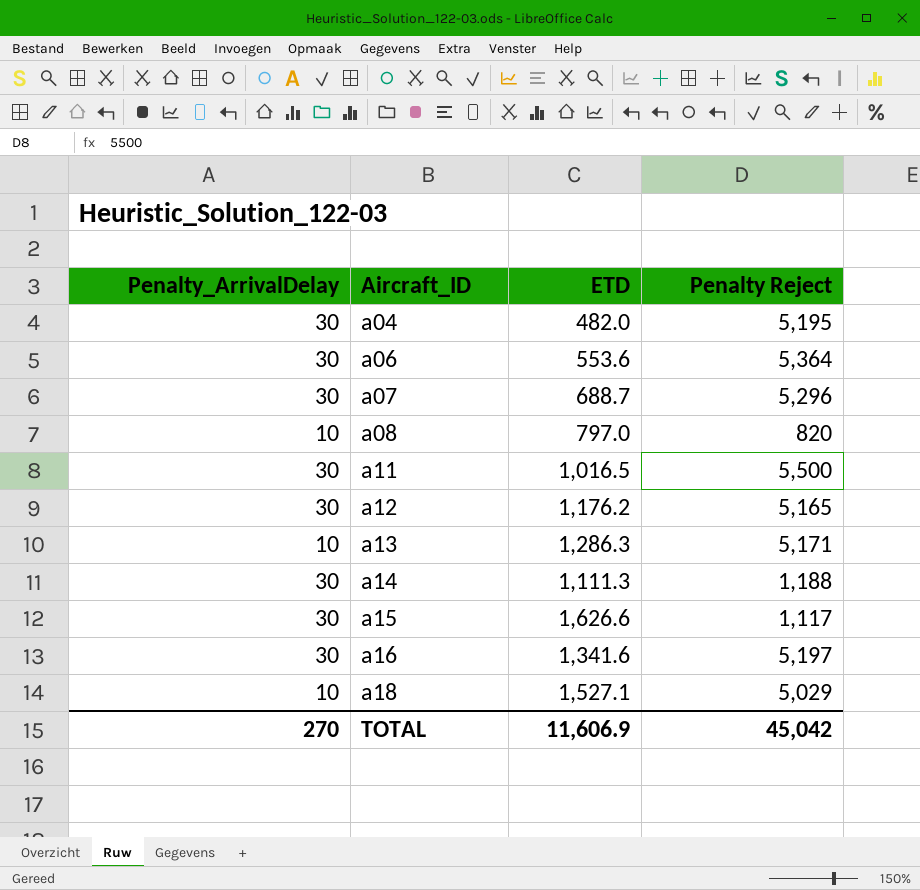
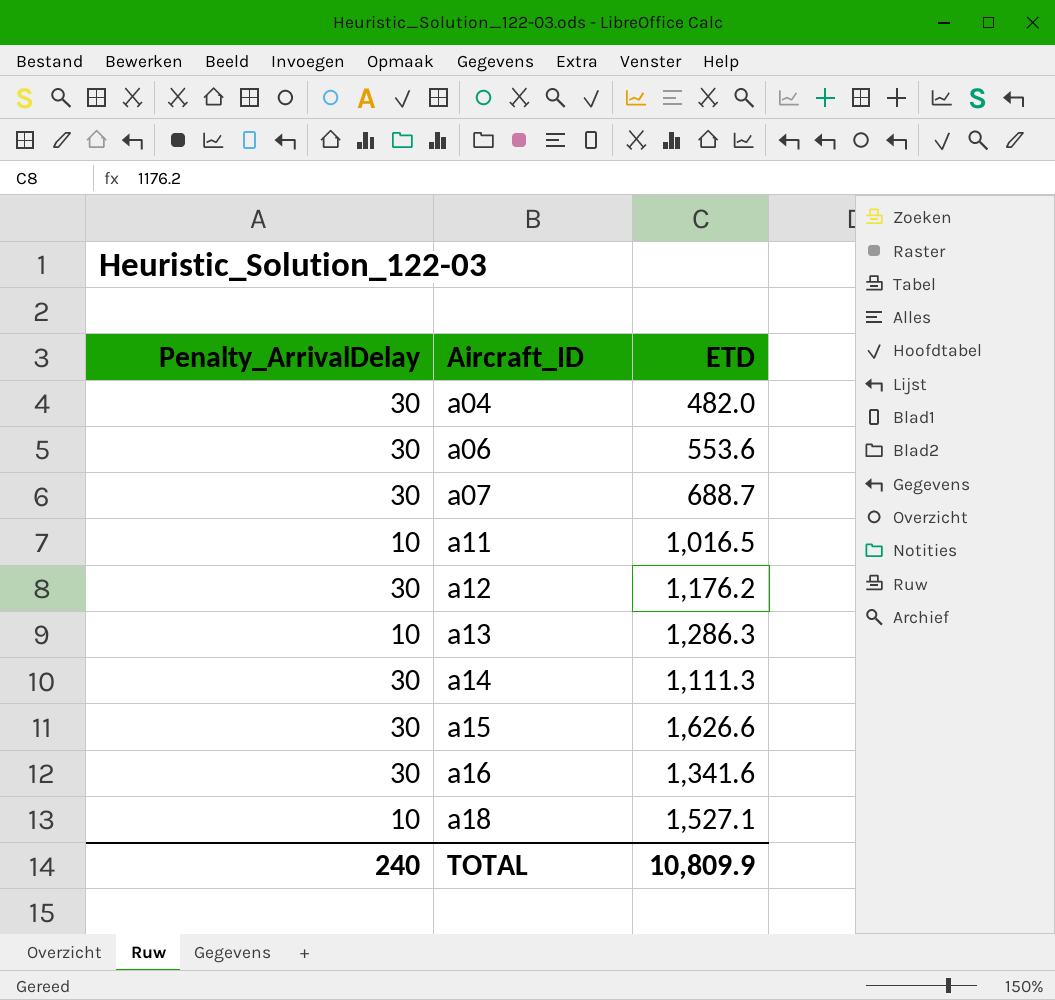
column Penalty Reject | position: 4 -> none
row a08: 10 | 797.0 | 820 -> none
a11 | Penalty_ArrivalDelay: 30 -> 10
TOTAL | Penalty_ArrivalDelay: 270 -> 240
TOTAL | ETD: 11,606.9 -> 10,809.9

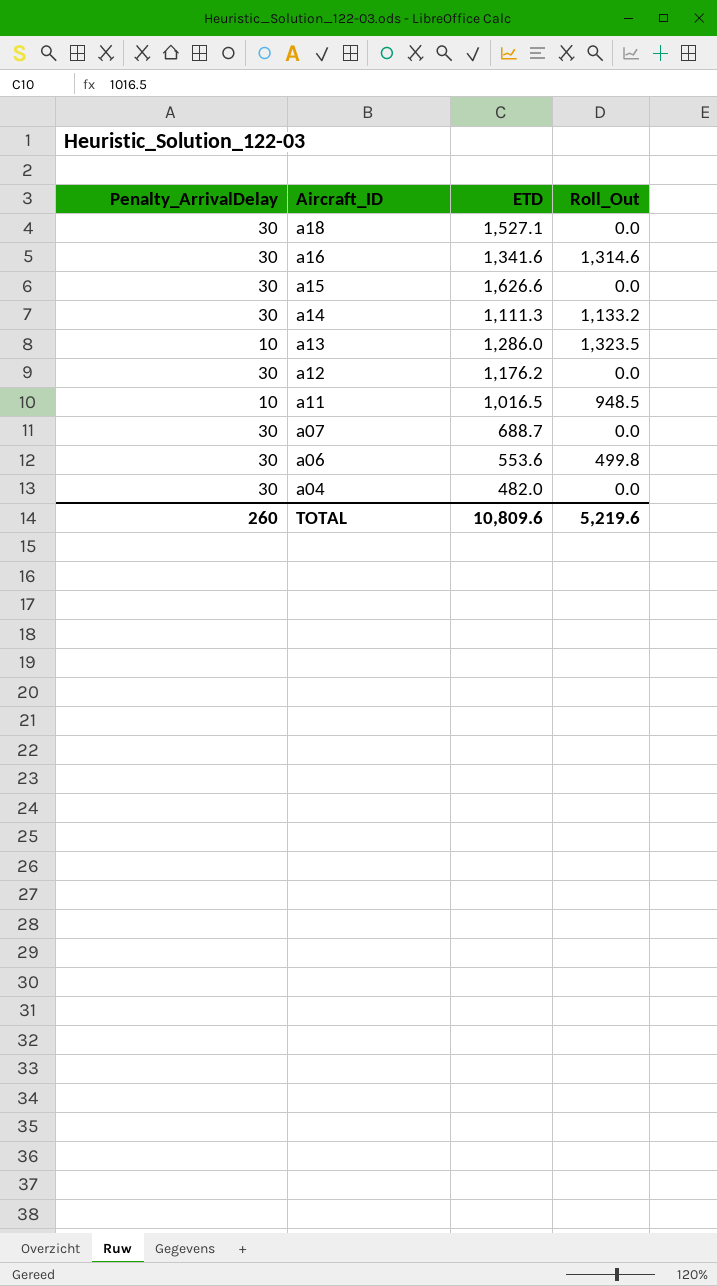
row order: Aircraft_ID ascending -> Aircraft_ID descending
column Roll_Out | position: none -> 4
a18 | Penalty_ArrivalDelay: 10 -> 30
a13 | ETD: 1,286.3 -> 1,286.0
TOTAL | Penalty_ArrivalDelay: 240 -> 260
TOTAL | ETD: 10,809.9 -> 10,809.6

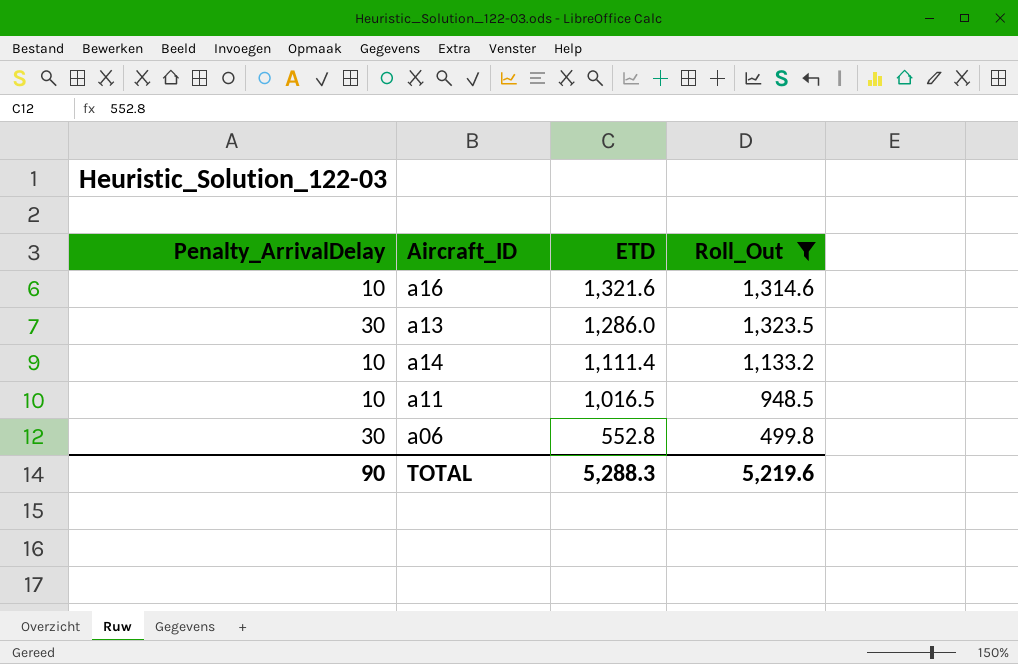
filter: none -> Roll_Out != 0.0
row order: Aircraft_ID descending -> ETD descending
a16 | Penalty_ArrivalDelay: 30 -> 10
a16 | ETD: 1,341.6 -> 1,321.6
a13 | Penalty_ArrivalDelay: 10 -> 30
a14 | Penalty_ArrivalDelay: 30 -> 10
a14 | ETD: 1,111.3 -> 1,111.4
a06 | ETD: 553.6 -> 552.8
TOTAL | Penalty_ArrivalDelay: 260 -> 90
TOTAL | ETD: 10,809.6 -> 5,288.3

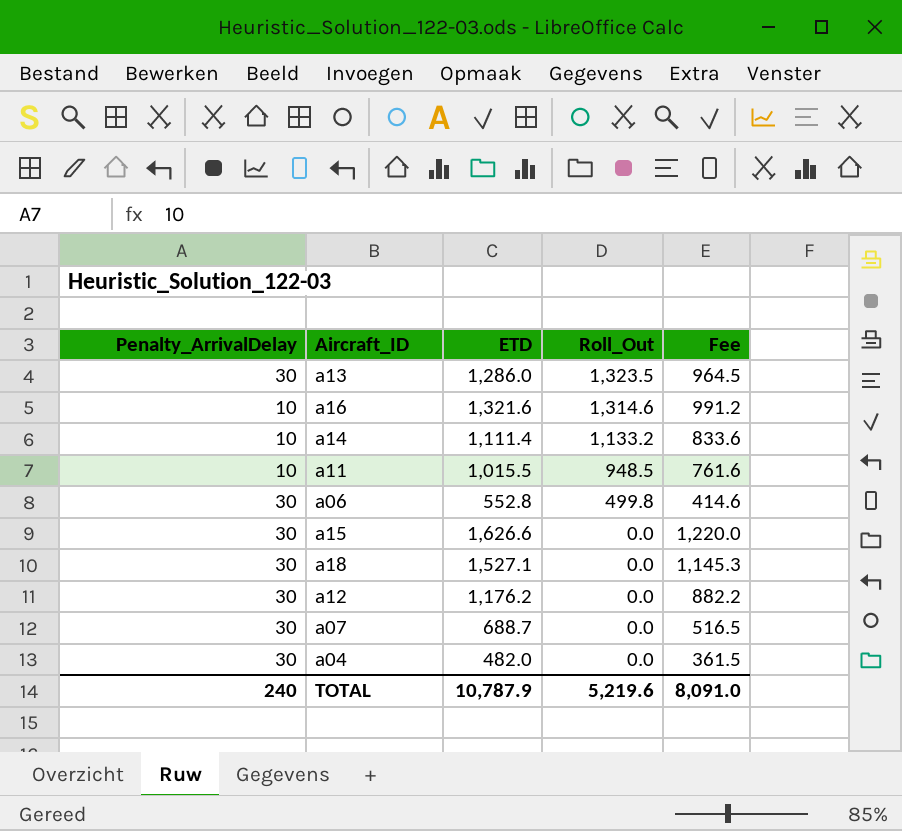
filter: Roll_Out != 0.0 -> none
row order: ETD descending -> Roll_Out descending
column Fee | formula: none -> [ETD] * 0.75
a11 | ETD: 1,016.5 -> 1,015.5
TOTAL | Penalty_ArrivalDelay: 90 -> 240
TOTAL | ETD: 5,288.3 -> 10,787.9

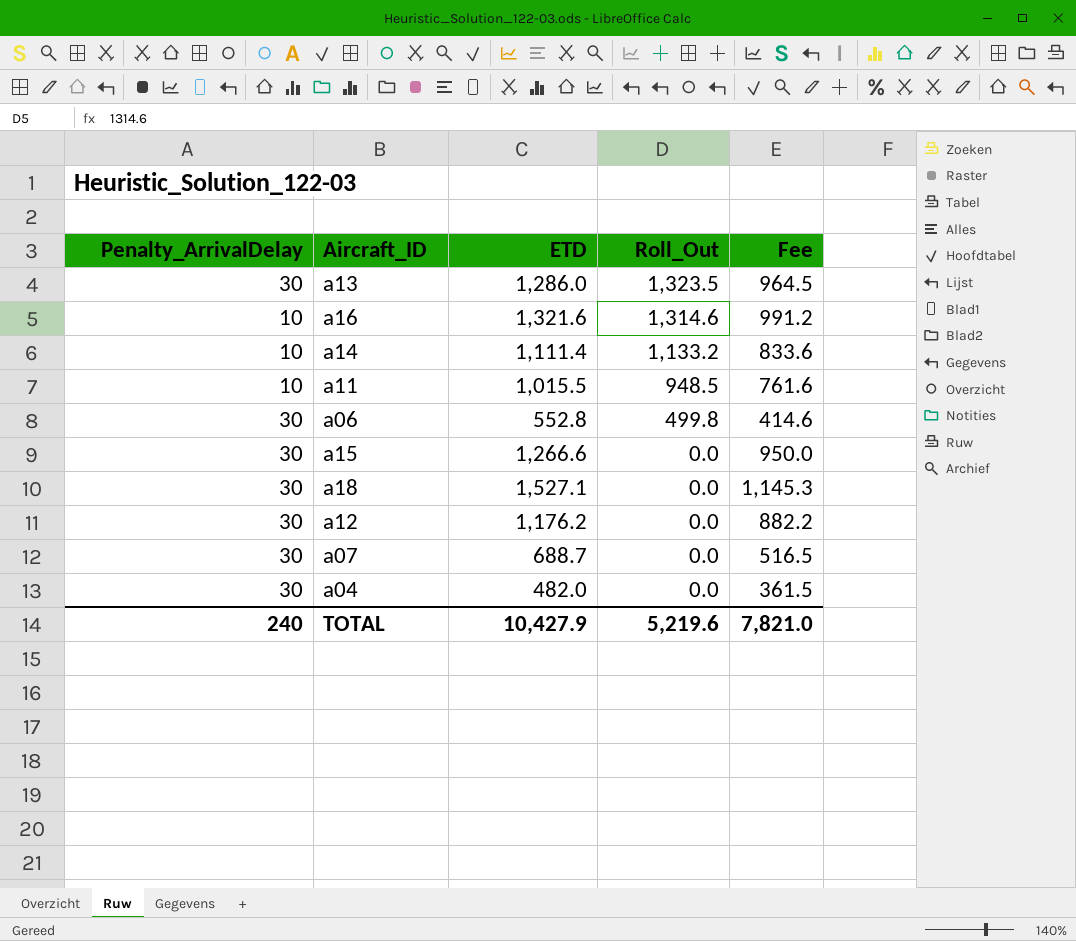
a15 | ETD: 1,626.6 -> 1,266.6
a15 | Fee: 1,220.0 -> 950.0
TOTAL | ETD: 10,787.9 -> 10,427.9
TOTAL | Fee: 8,091.0 -> 7,821.0

